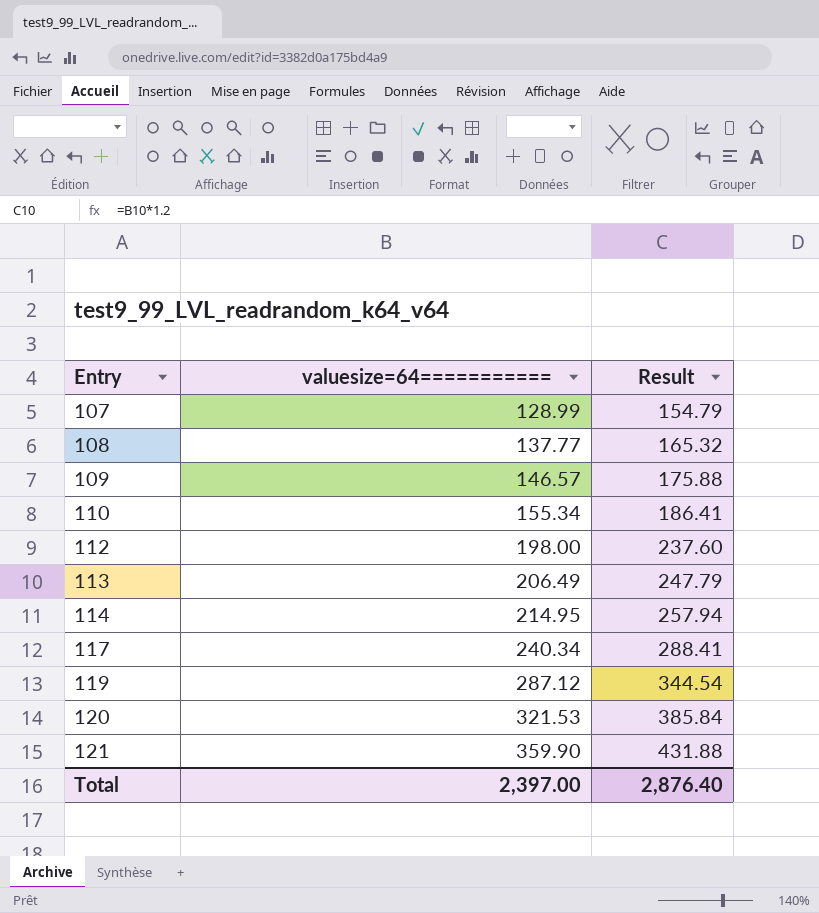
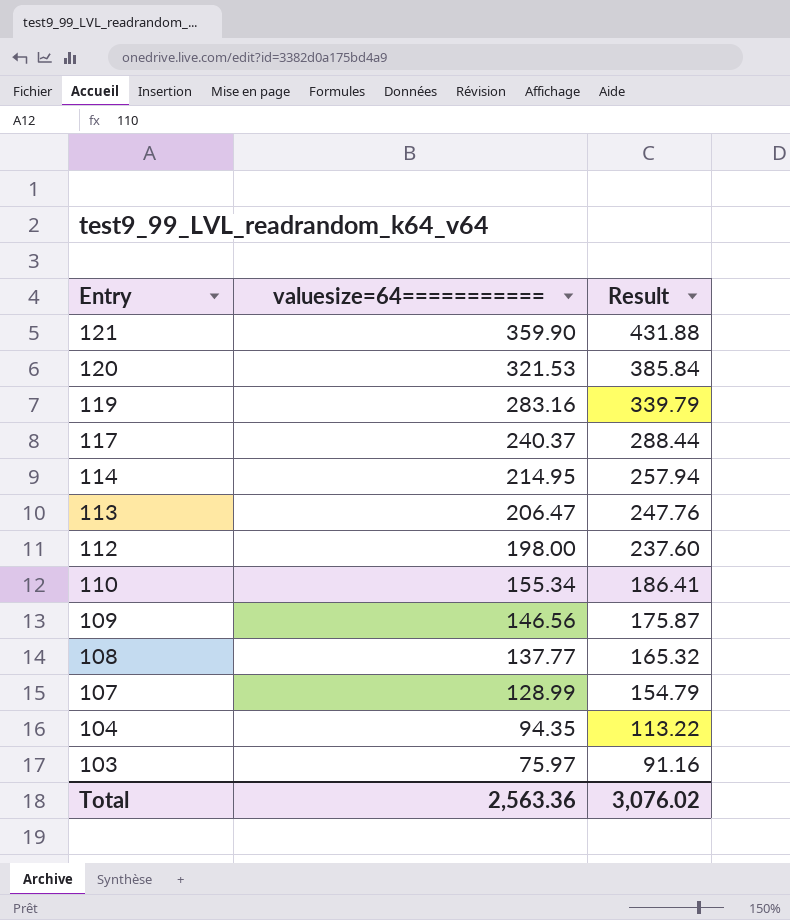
row order: Entry ascending -> Entry descending
119 | valuesize=64===========: 287.12 -> 283.16
119 | Result: 344.54 -> 339.79
117 | valuesize=64===========: 240.34 -> 240.37
117 | Result: 288.41 -> 288.44
113 | valuesize=64===========: 206.49 -> 206.47
113 | Result: 247.79 -> 247.76
109 | valuesize=64===========: 146.57 -> 146.56
109 | Result: 175.88 -> 175.87
row 104: none -> 94.35 | 113.22
row 103: none -> 75.97 | 91.16
Total | valuesize=64===========: 2,397.00 -> 2,563.36
Total | Result: 2,876.40 -> 3,076.02

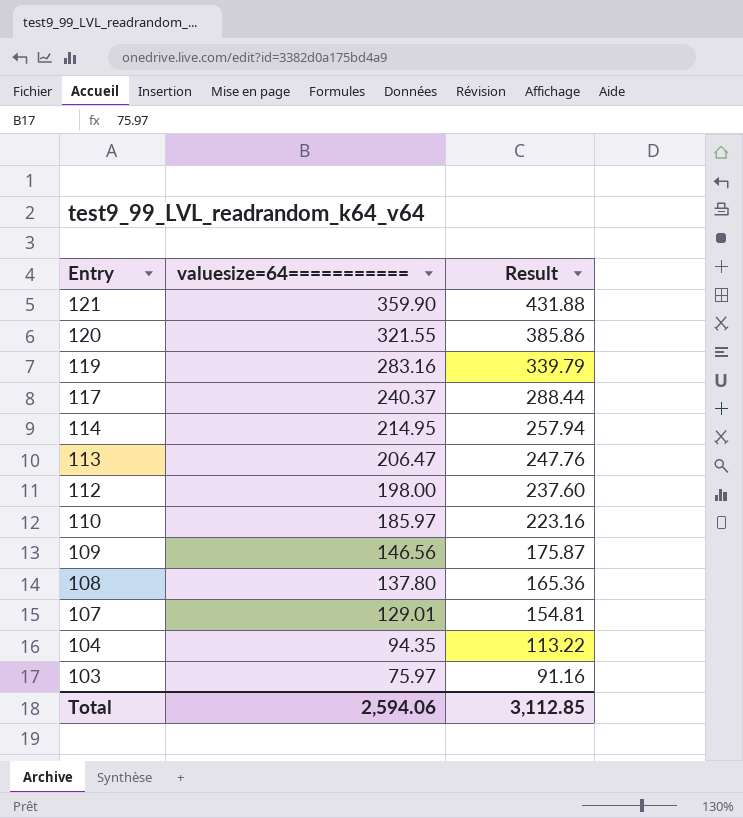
120 | valuesize=64===========: 321.53 -> 321.55
120 | Result: 385.84 -> 385.86
110 | valuesize=64===========: 155.34 -> 185.97
110 | Result: 186.41 -> 223.16
108 | valuesize=64===========: 137.77 -> 137.80
108 | Result: 165.32 -> 165.36
107 | valuesize=64===========: 128.99 -> 129.01
107 | Result: 154.79 -> 154.81
Total | valuesize=64===========: 2,563.36 -> 2,594.06
Total | Result: 3,076.02 -> 3,112.85

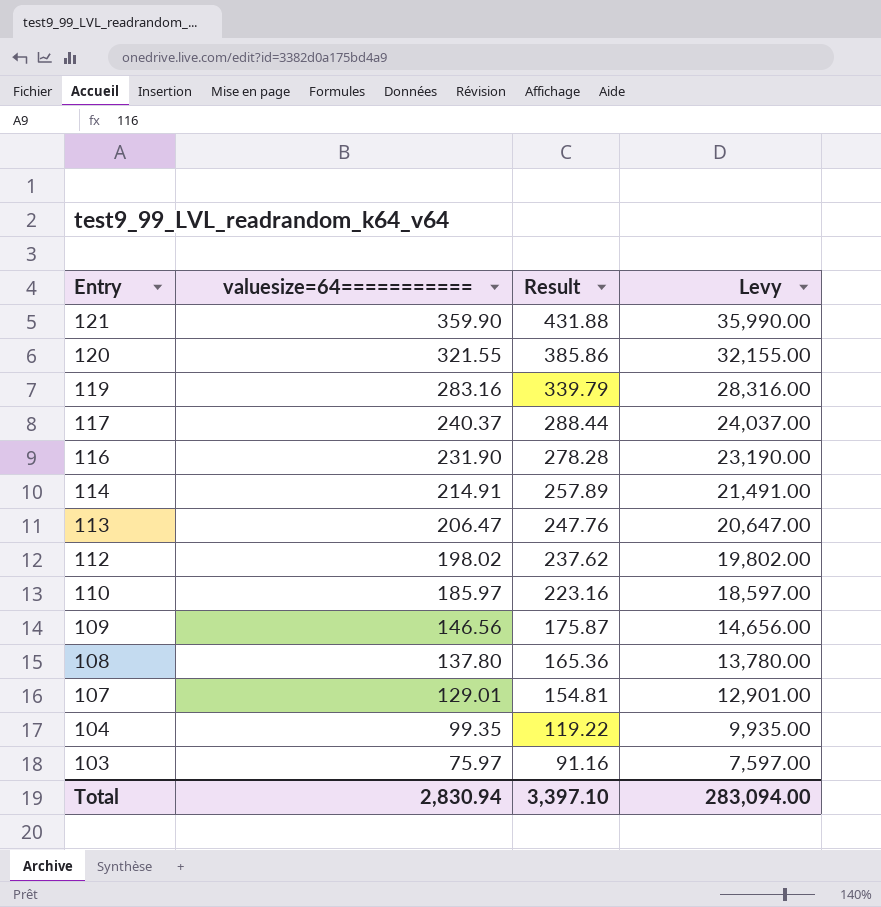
column Levy | formula: none -> [valuesize=64===========] * 100
row 116: none -> 231.90 | 278.28 | 23,190.00
114 | valuesize=64===========: 214.95 -> 214.91
114 | Result: 257.94 -> 257.89
112 | valuesize=64===========: 198.00 -> 198.02
112 | Result: 237.60 -> 237.62
104 | valuesize=64===========: 94.35 -> 99.35
104 | Result: 113.22 -> 119.22
Total | valuesize=64===========: 2,594.06 -> 2,830.94
Total | Result: 3,112.85 -> 3,397.10

